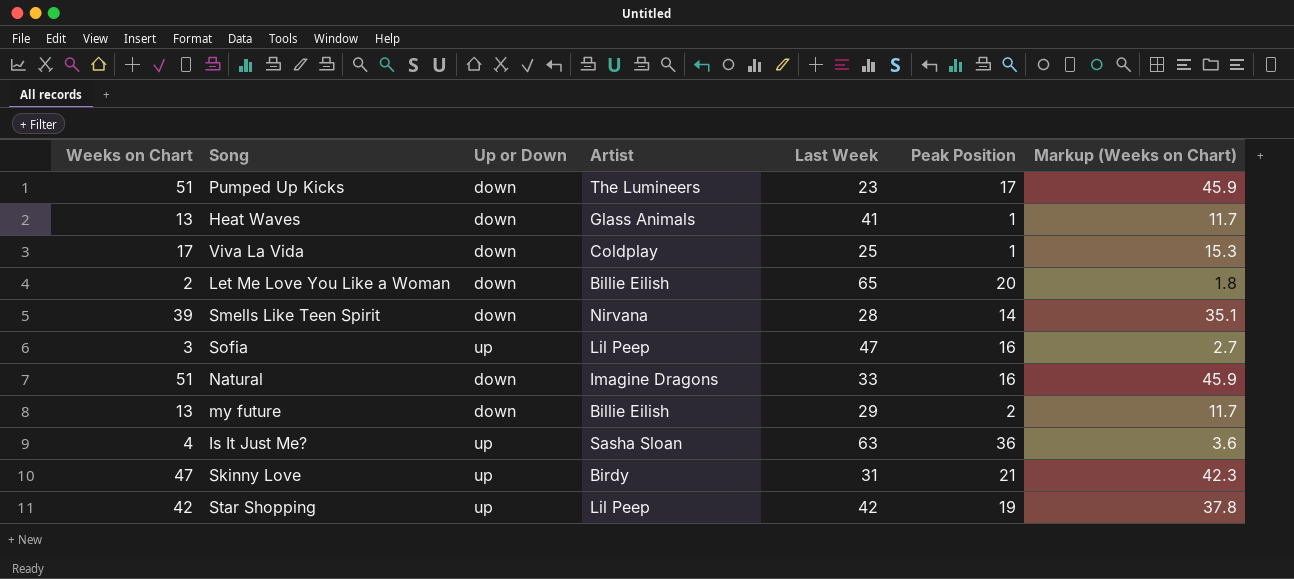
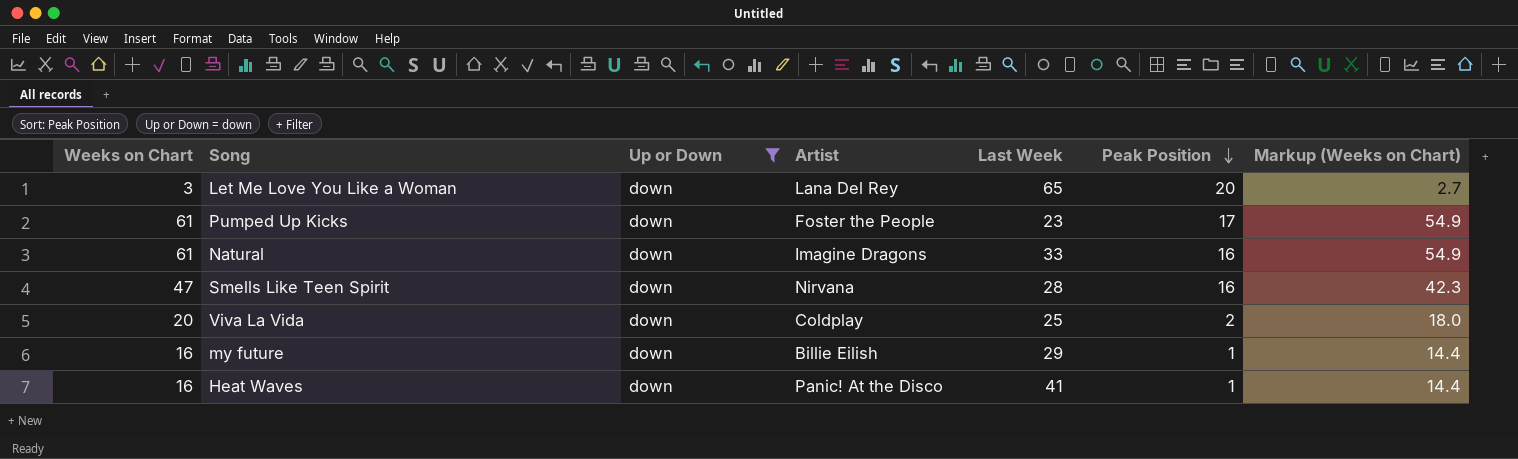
filter: none -> Up or Down = down
row order: none -> Peak Position descending
Let Me Love You Like a Woman | Weeks on Chart: 2 -> 3
Let Me Love You Like a Woman | Artist: Billie Eilish -> Lana Del Rey
Let Me Love You Like a Woman | Markup (Weeks on Chart): 1.8 -> 2.7
Pumped Up Kicks | Weeks on Chart: 51 -> 61
Pumped Up Kicks | Artist: The Lumineers -> Foster the People
Pumped Up Kicks | Markup (Weeks on Chart): 45.9 -> 54.9
Natural | Weeks on Chart: 51 -> 61
Natural | Markup (Weeks on Chart): 45.9 -> 54.9
Smells Like Teen Spirit | Weeks on Chart: 39 -> 47
Smells Like Teen Spirit | Peak Position: 14 -> 16
Smells Like Teen Spirit | Markup (Weeks on Chart): 35.1 -> 42.3
Viva La Vida | Weeks on Chart: 17 -> 20
Viva La Vida | Peak Position: 1 -> 2
Viva La Vida | Markup (Weeks on Chart): 15.3 -> 18.0
my future | Weeks on Chart: 13 -> 16
my future | Peak Position: 2 -> 1
my future | Markup (Weeks on Chart): 11.7 -> 14.4
Heat Waves | Weeks on Chart: 13 -> 16
Heat Waves | Artist: Glass Animals -> Panic! At the Disco
Heat Waves | Markup (Weeks on Chart): 11.7 -> 14.4

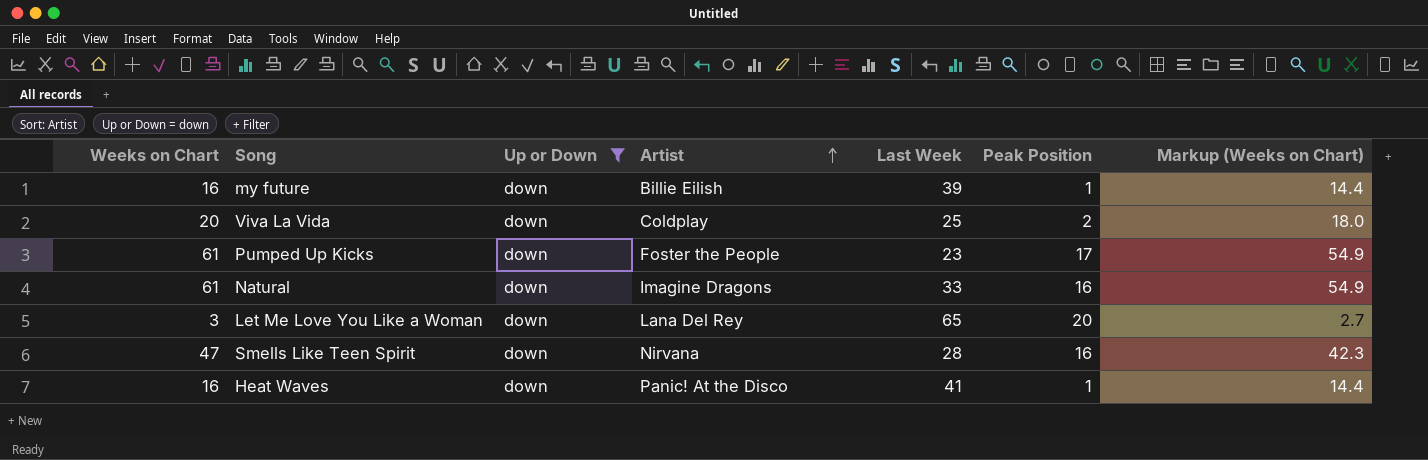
row order: Peak Position descending -> Artist ascending
my future | Last Week: 29 -> 39

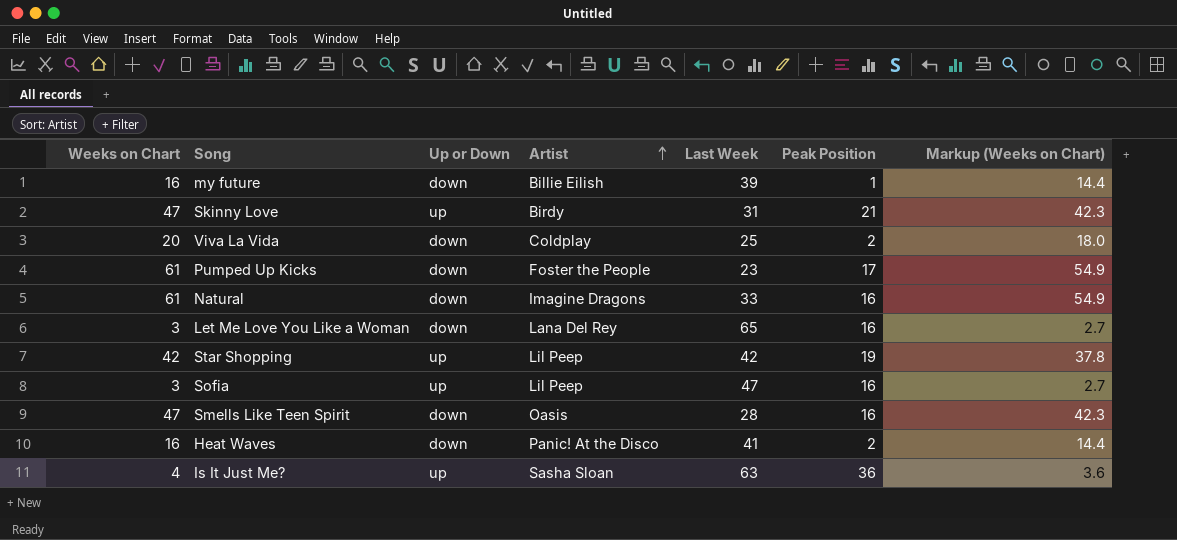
filter: Up or Down = down -> none
Let Me Love You Like a Woman | Peak Position: 20 -> 16
Smells Like Teen Spirit | Artist: Nirvana -> Oasis
Heat Waves | Peak Position: 1 -> 2

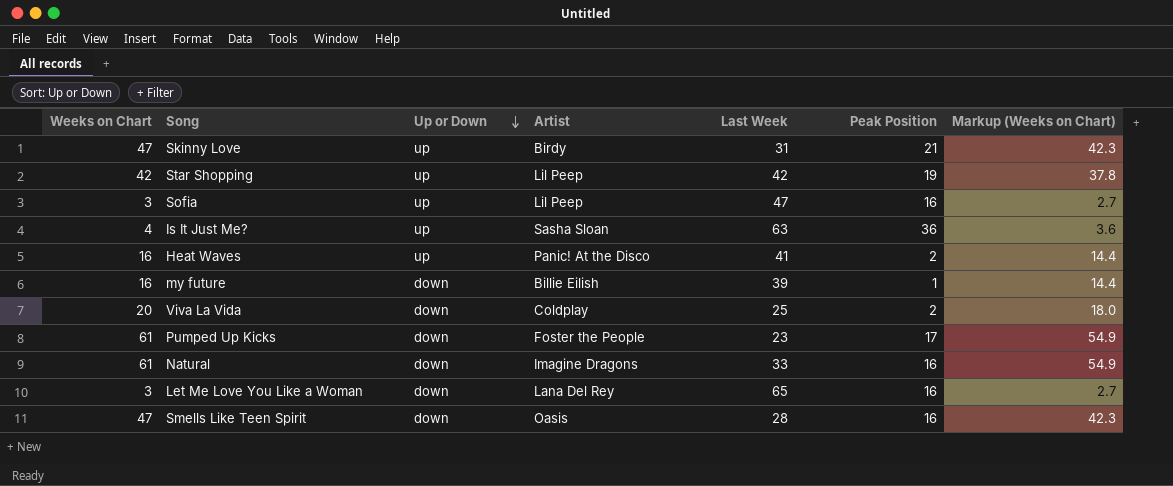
row order: Artist ascending -> Up or Down descending
Heat Waves | Up or Down: down -> up

